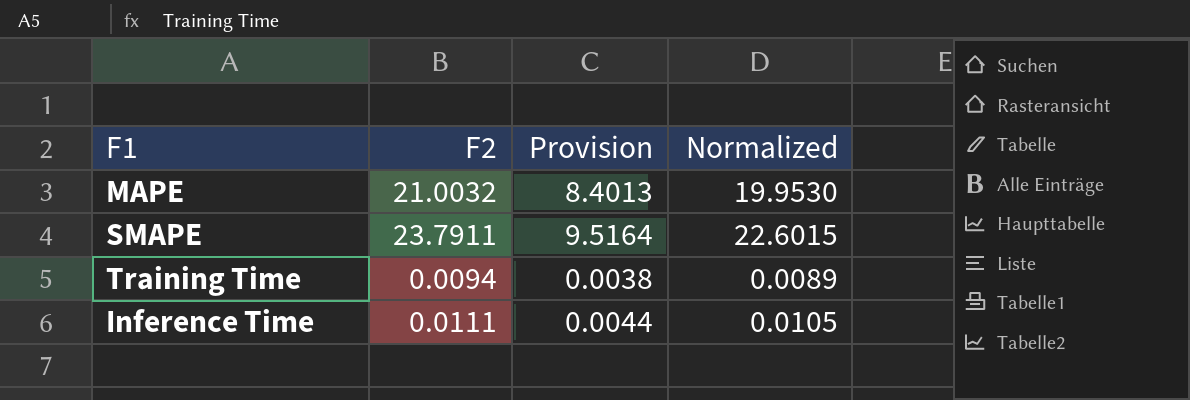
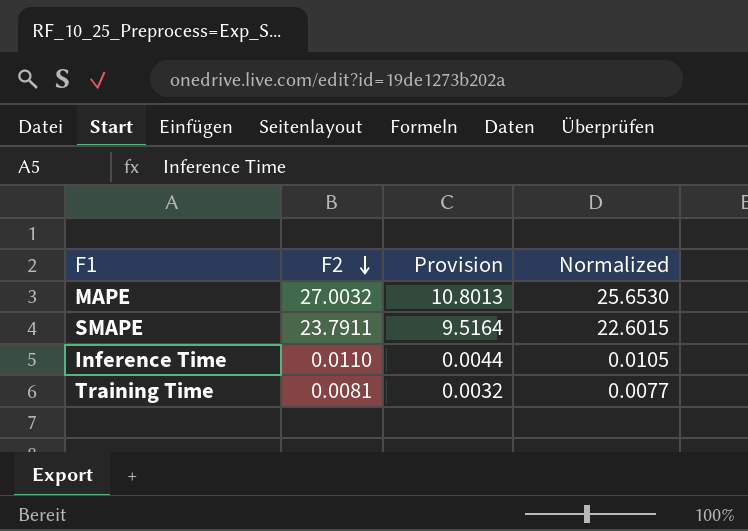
row order: none -> F2 descending
MAPE | F2: 21.0032 -> 27.0032
MAPE | Provision: 8.4013 -> 10.8013
MAPE | Normalized: 19.9530 -> 25.6530
Inference Time | F2: 0.0111 -> 0.0110
Training Time | F2: 0.0094 -> 0.0081
Training Time | Provision: 0.0038 -> 0.0032
Training Time | Normalized: 0.0089 -> 0.0077

